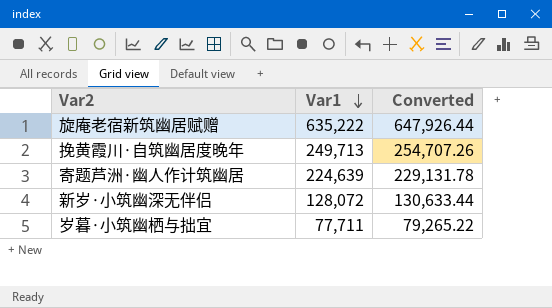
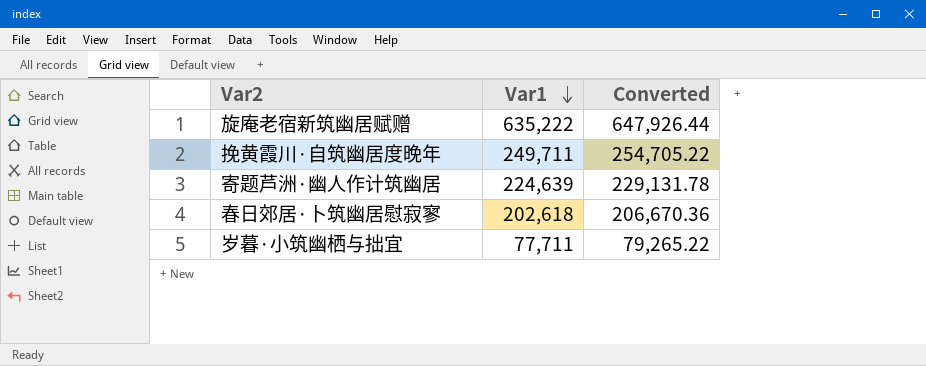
row 新岁·小筑幽深无伴侣: 128,072 | 130,633.44 -> none
挽黄霞川·自筑幽居度晚年 | Var1: 249,713 -> 249,711
挽黄霞川·自筑幽居度晚年 | Converted: 254,707.26 -> 254,705.22
row 春日郊居·卜筑幽居慰寂寥: none -> 202,618 | 206,670.36

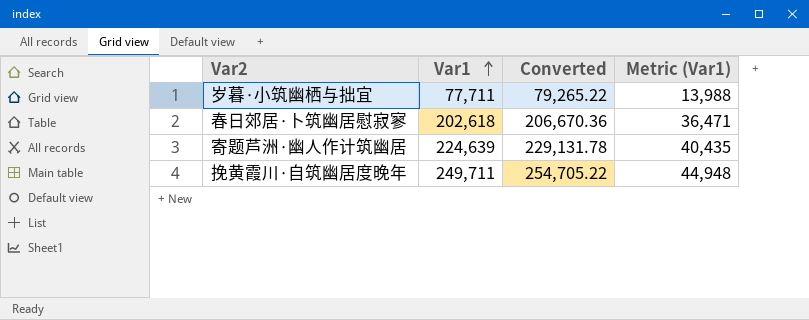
row order: Var1 descending -> Var1 ascending
column Metric (Var1) | formula: none -> [Var1] * 0.18
row 旋庵老宿新筑幽居赋赠: 635,222 | 647,926.44 -> none

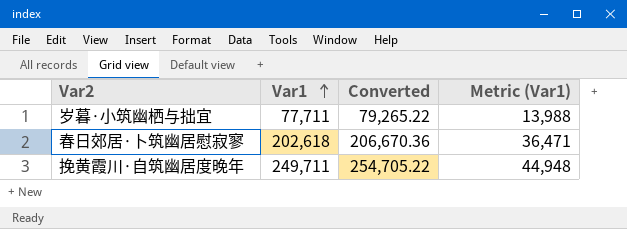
row 寄题芦洲·幽人作计筑幽居: 224,639 | 229,131.78 | 40,435 -> none

